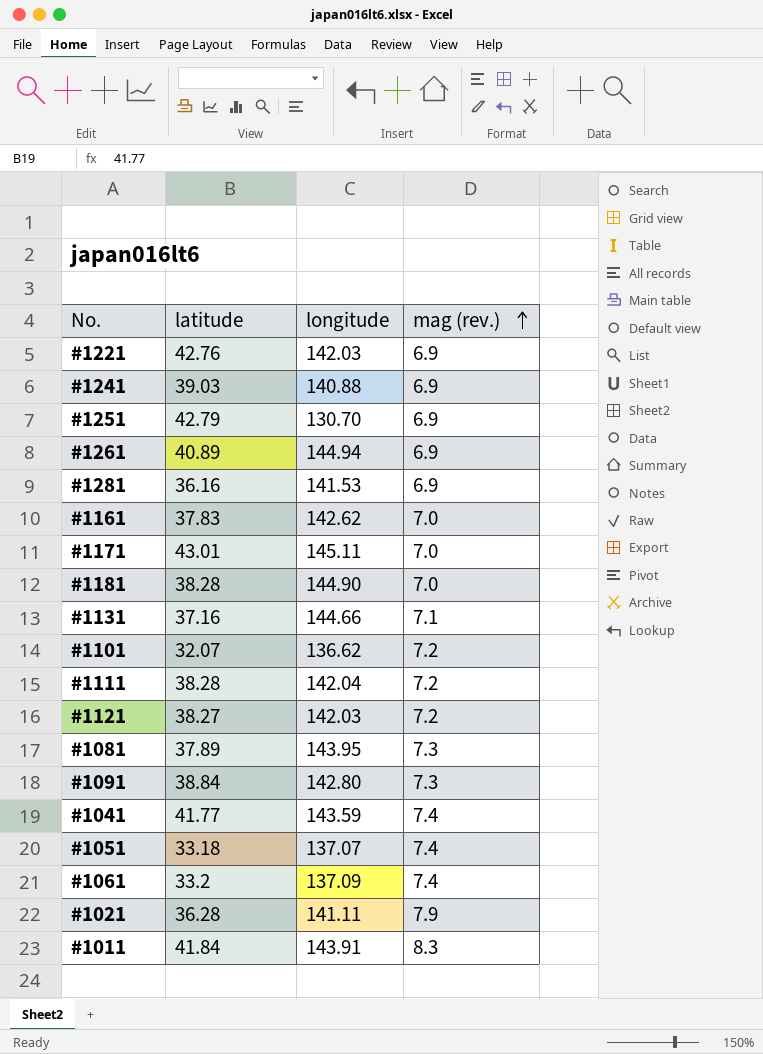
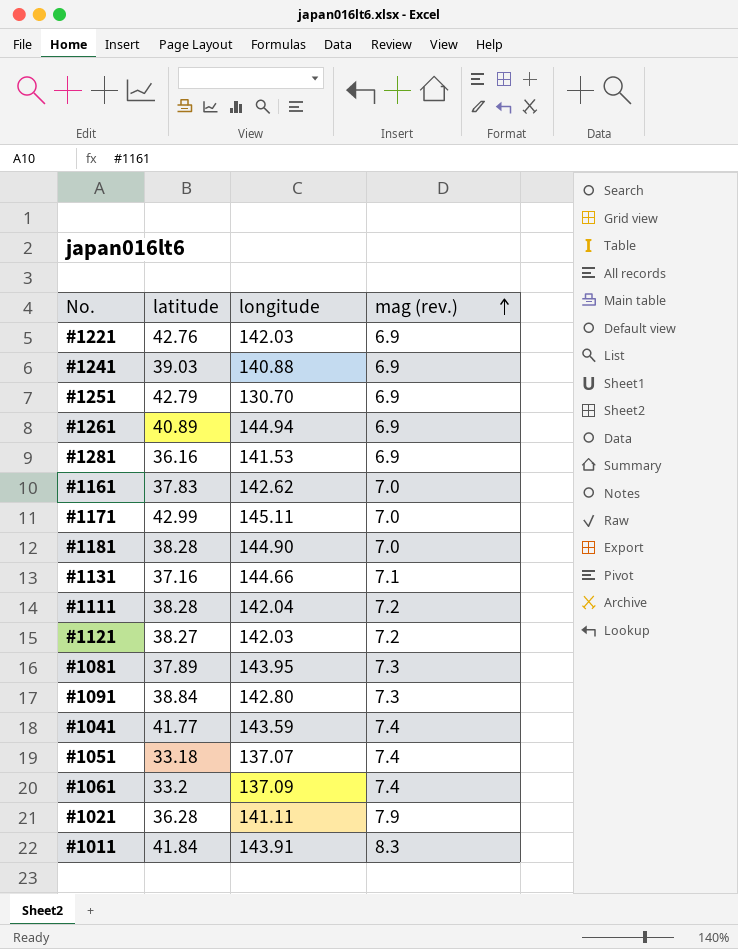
row #1101: 32.07 | 136.62 | 7.2 -> none
#1171 | latitude: 43.01 -> 42.99

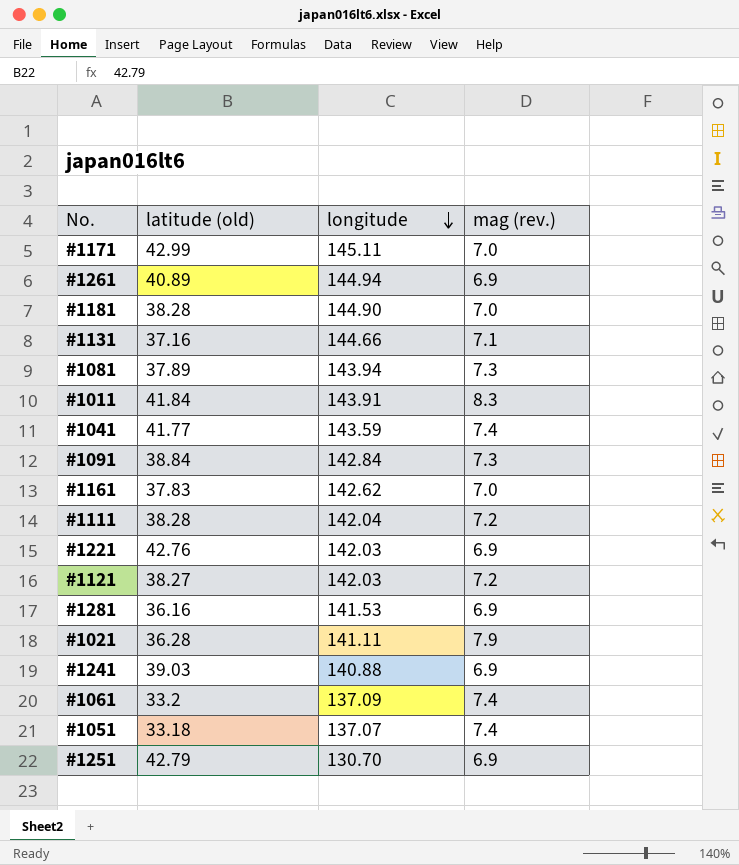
row order: mag (rev.) ascending -> longitude descending
column name: latitude -> latitude (old)
#1081 | longitude: 143.95 -> 143.94
#1091 | longitude: 142.80 -> 142.84

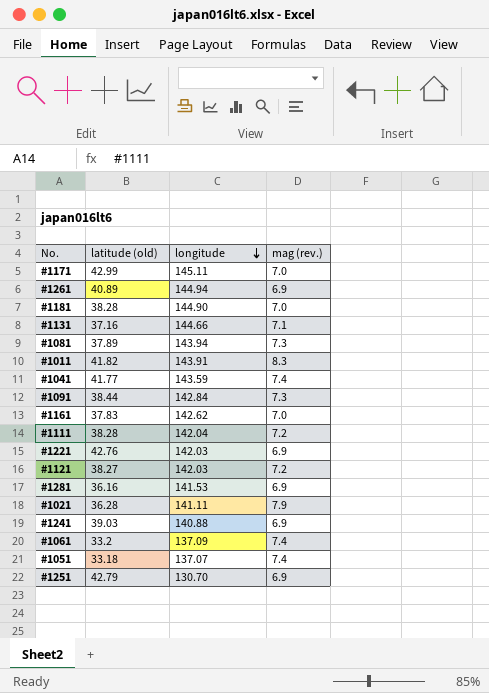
#1011 | latitude (old): 41.84 -> 41.82
#1091 | latitude (old): 38.84 -> 38.44

